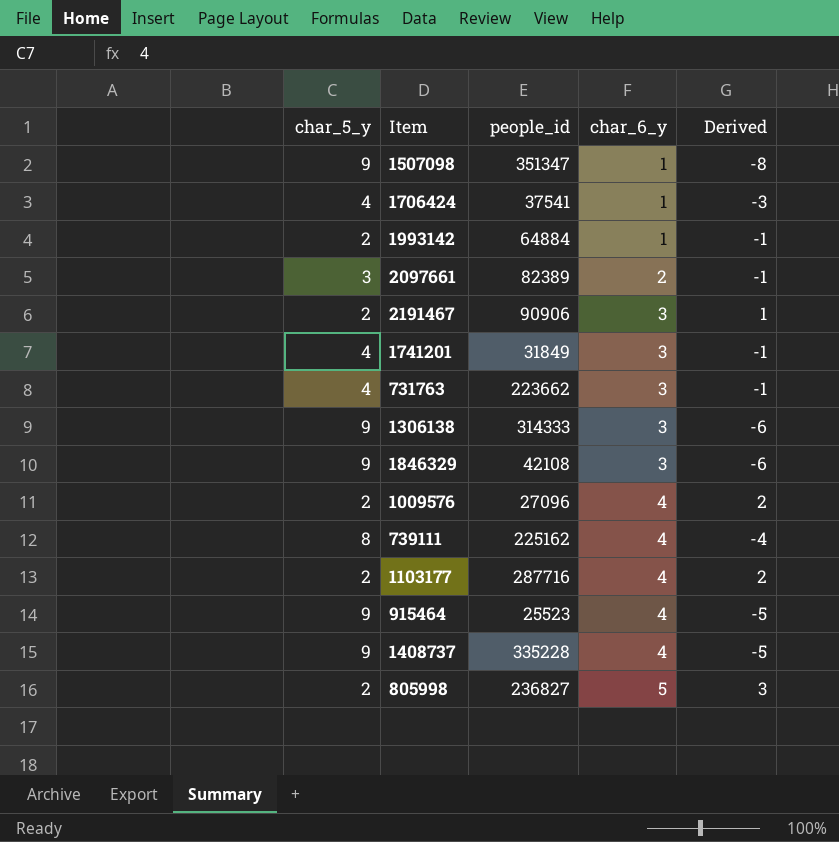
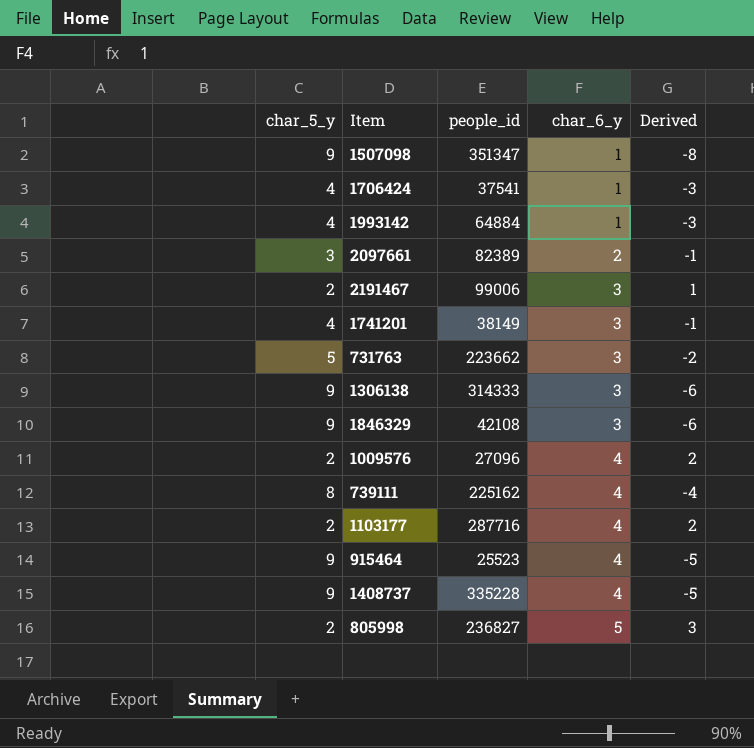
1993142 | char_5_y: 2 -> 4
1993142 | Derived: -1 -> -3
2191467 | people_id: 90906 -> 99006
1741201 | people_id: 31849 -> 38149
731763 | char_5_y: 4 -> 5
731763 | Derived: -1 -> -2

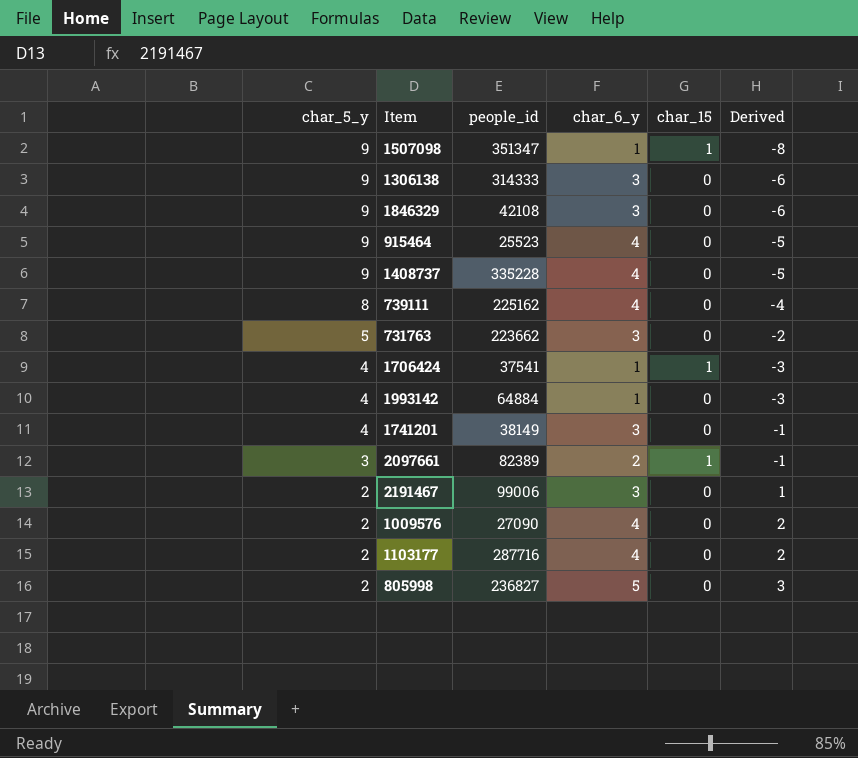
row order: char_6_y ascending -> char_5_y descending
column char_15 | position: none -> 5
1009576 | people_id: 27096 -> 27090

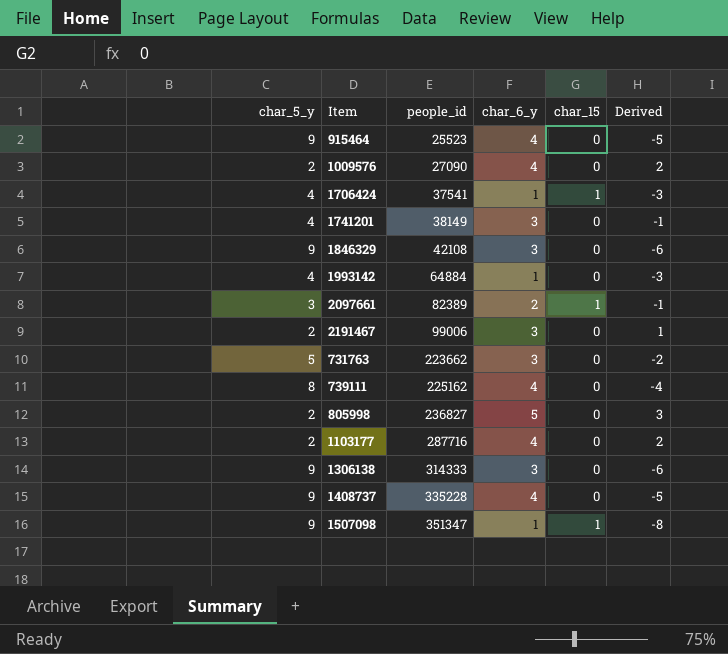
row order: char_5_y descending -> people_id ascending

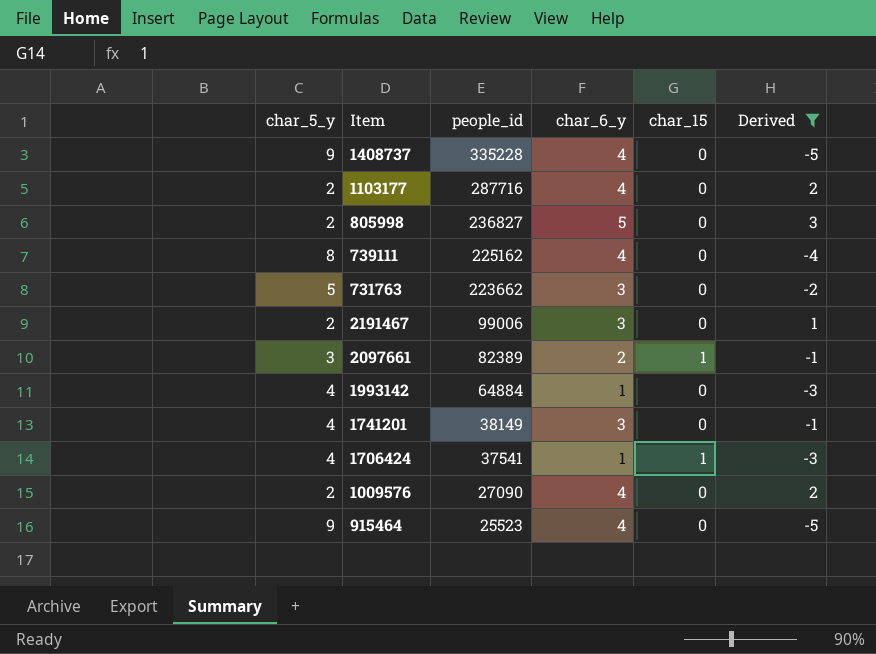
filter: none -> Derived >= -5
row order: people_id ascending -> people_id descending

